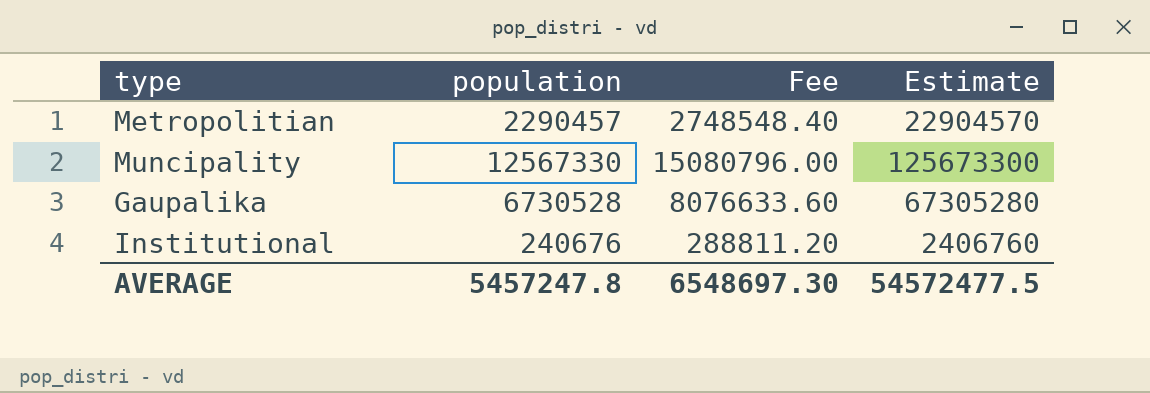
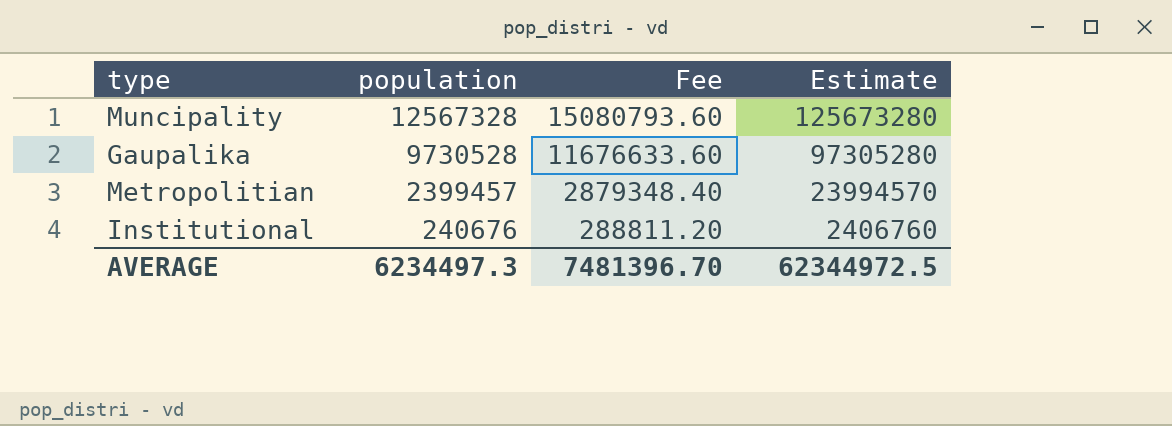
row order: none -> population descending
Muncipality | population: 12567330 -> 12567328
Muncipality | Fee: 15080796.00 -> 15080793.60
Muncipality | Estimate: 125673300 -> 125673280
Gaupalika | population: 6730528 -> 9730528
Gaupalika | Fee: 8076633.60 -> 11676633.60
Gaupalika | Estimate: 67305280 -> 97305280
Metropolitian | population: 2290457 -> 2399457
Metropolitian | Fee: 2748548.40 -> 2879348.40
Metropolitian | Estimate: 22904570 -> 23994570
AVERAGE | population: 5457247.8 -> 6234497.3
AVERAGE | Fee: 6548697.30 -> 7481396.70
AVERAGE | Estimate: 54572477.5 -> 62344972.5

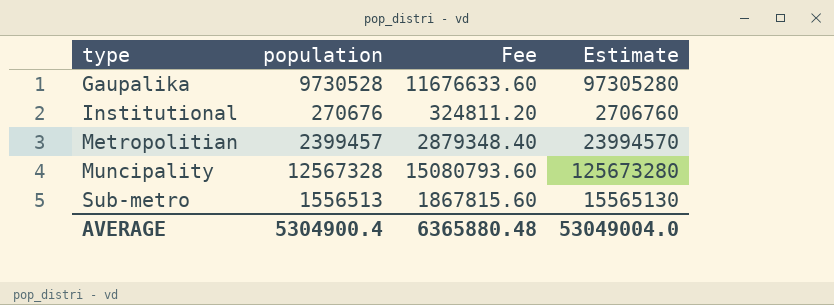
row order: population descending -> type ascending
Institutional | population: 240676 -> 270676
Institutional | Fee: 288811.20 -> 324811.20
Institutional | Estimate: 2406760 -> 2706760
row Sub-metro: none -> 1556513 | 1867815.60 | 15565130
AVERAGE | population: 6234497.3 -> 5304900.4
AVERAGE | Fee: 7481396.70 -> 6365880.48
AVERAGE | Estimate: 62344972.5 -> 53049004.0

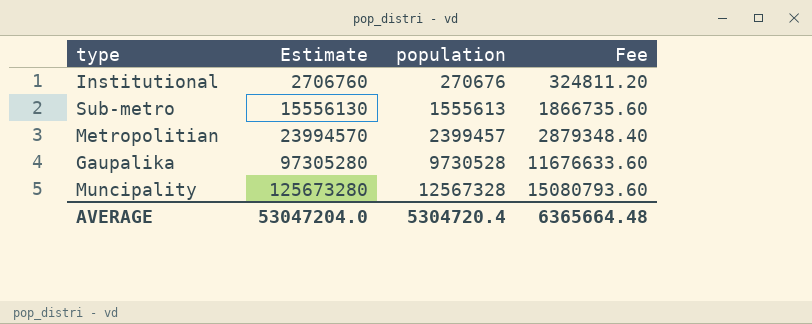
row order: type ascending -> Estimate ascending
column Estimate | position: 4 -> 2
Sub-metro | Estimate: 15565130 -> 15556130
Sub-metro | population: 1556513 -> 1555613
Sub-metro | Fee: 1867815.60 -> 1866735.60
AVERAGE | Estimate: 53049004.0 -> 53047204.0
AVERAGE | population: 5304900.4 -> 5304720.4
AVERAGE | Fee: 6365880.48 -> 6365664.48

